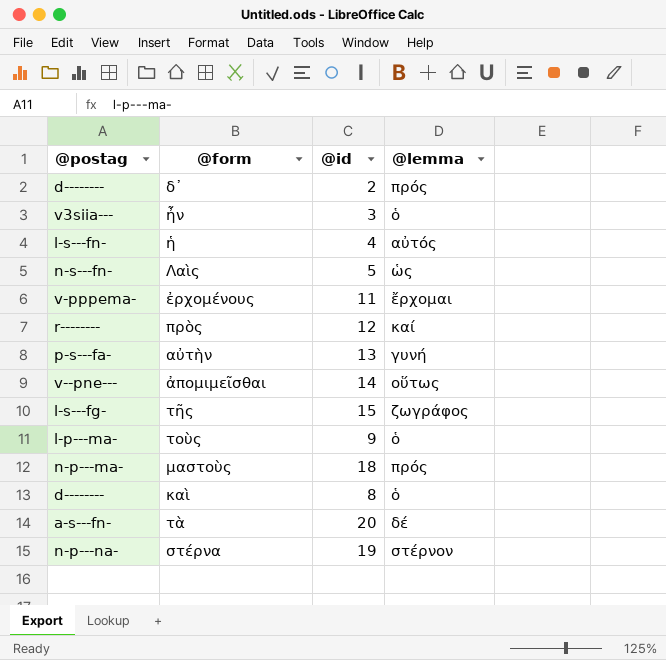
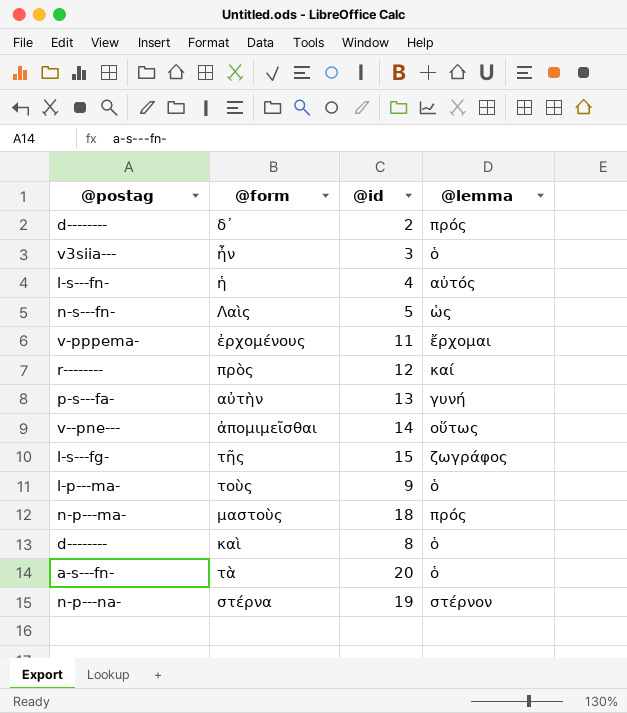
τὰ | @lemma: δέ -> ὁ

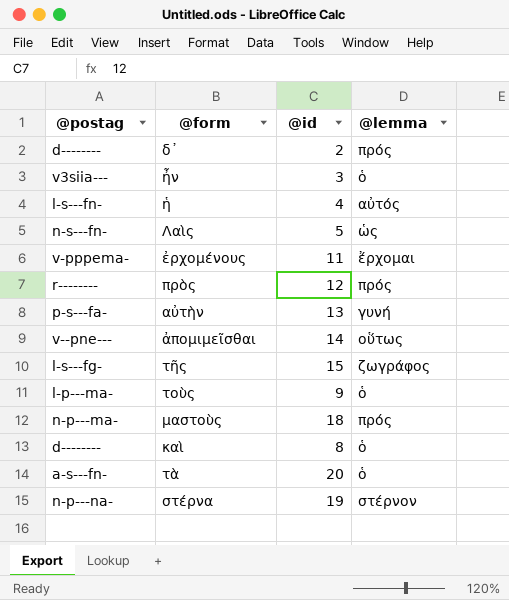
πρὸς | @lemma: καί -> πρός

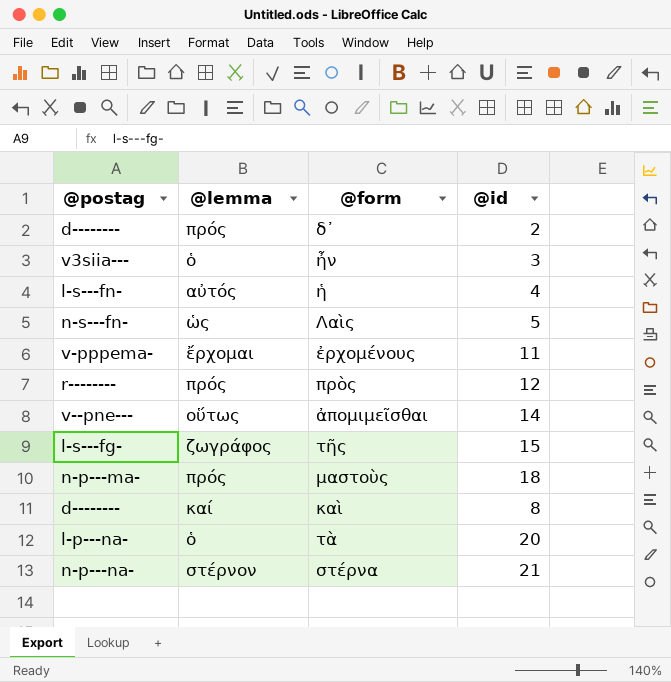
column @lemma | position: 4 -> 2
row αὐτὴν: p-s---fa- | 13 | γυνή -> none
row τοὺς: l-p---ma- | 9 | ὁ -> none
καὶ | @lemma: ὁ -> καί
τὰ | @postag: a-s---fn- -> l-p---na-
στέρνα | @id: 19 -> 21

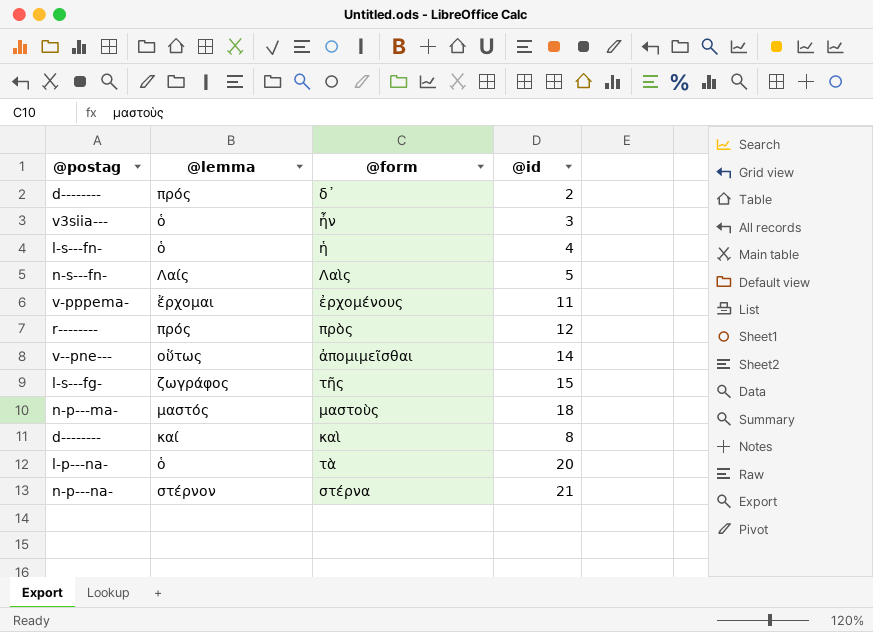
ἡ | @lemma: αὐτός -> ὁ
Λαὶς | @lemma: ὡς -> Λαίς
μαστοὺς | @lemma: πρός -> μαστός

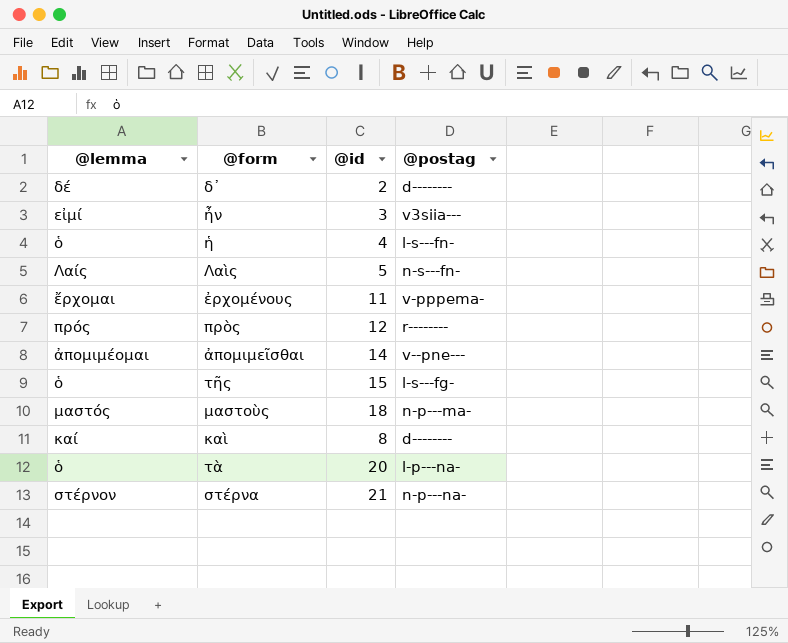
column @postag | position: 1 -> 4
δ᾽ | @lemma: πρός -> δέ
ἦν | @lemma: ὁ -> εἰμί
ἀπομιμεῖσθαι | @lemma: οὕτως -> ἀπομιμέομαι
τῆς | @lemma: ζωγράφος -> ὁ

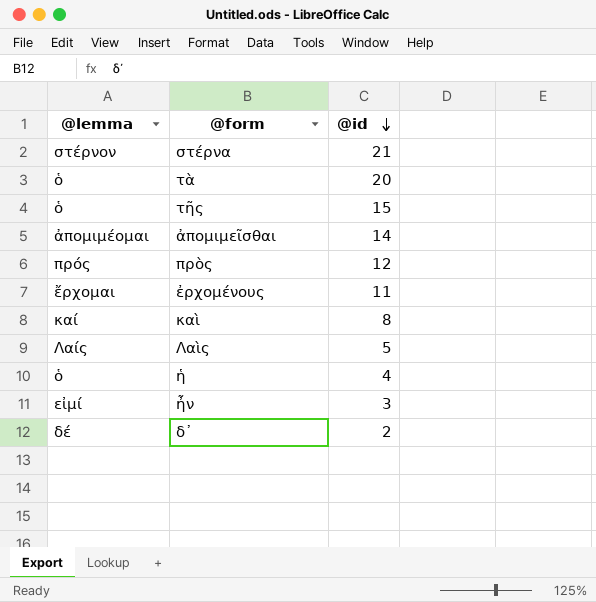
row order: none -> @id descending
column @postag | position: 4 -> none
row μαστοὺς: μαστός | 18 | n-p---ma- -> none

